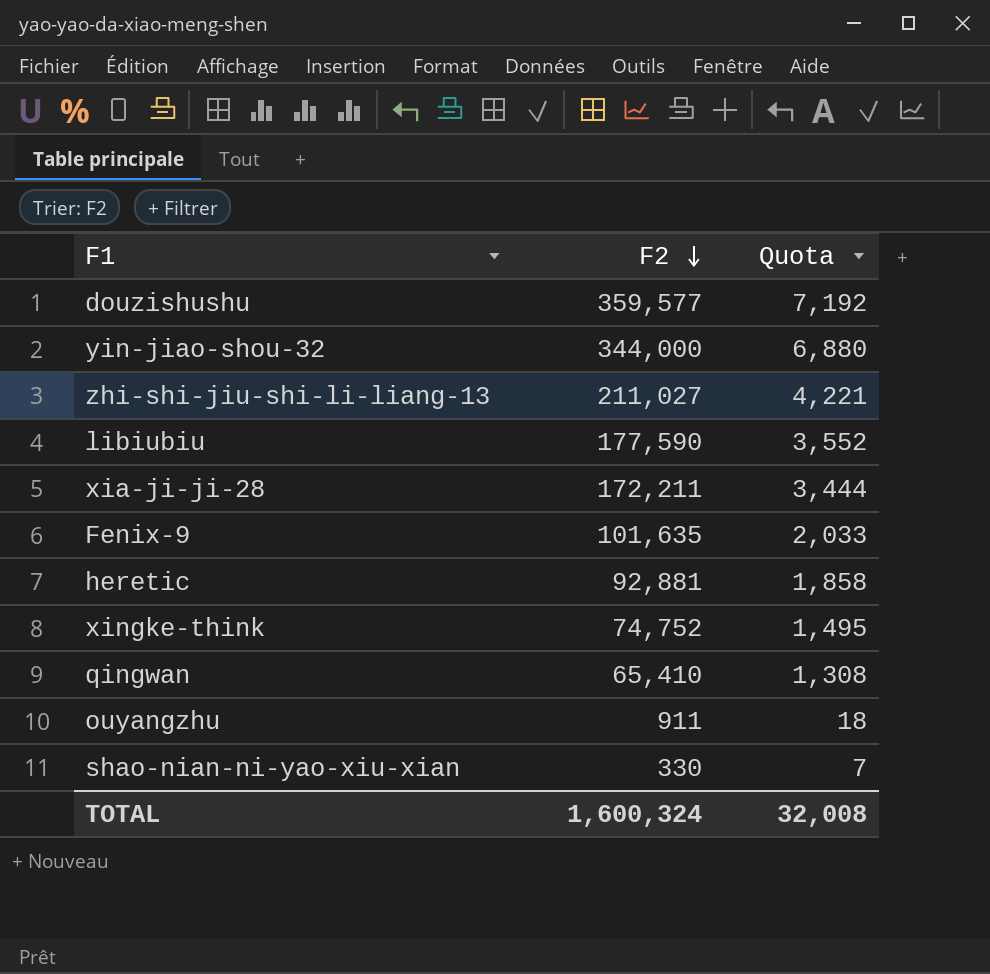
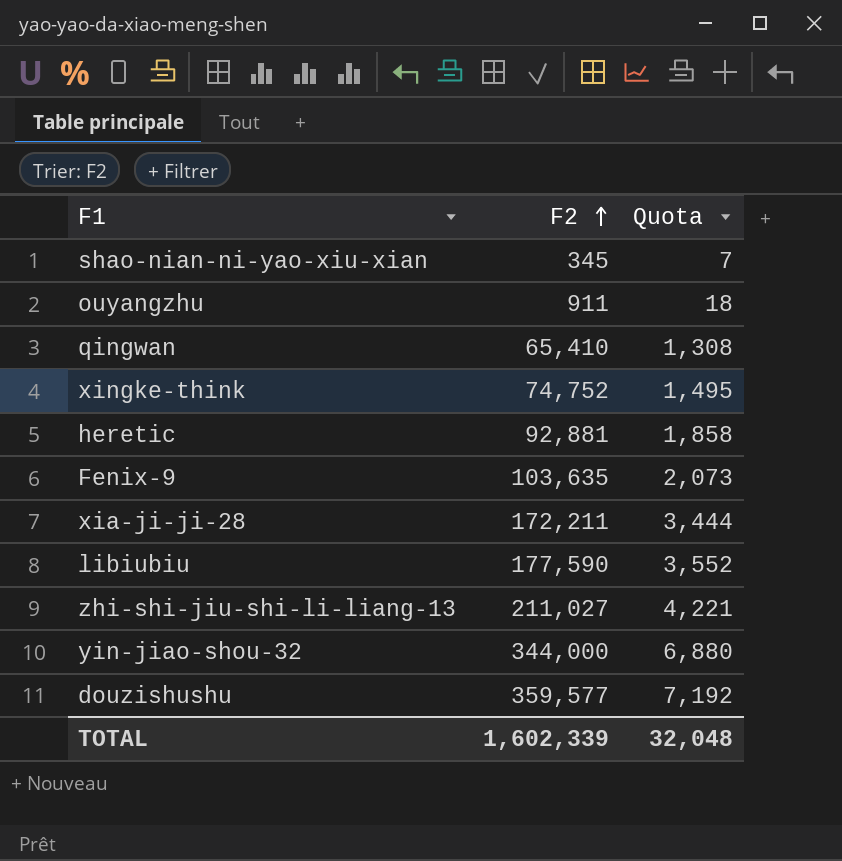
row order: F2 descending -> F2 ascending
shao-nian-ni-yao-xiu-xian | F2: 330 -> 345
Fenix-9 | F2: 101,635 -> 103,635
Fenix-9 | Quota: 2,033 -> 2,073
TOTAL | F2: 1,600,324 -> 1,602,339
TOTAL | Quota: 32,008 -> 32,048

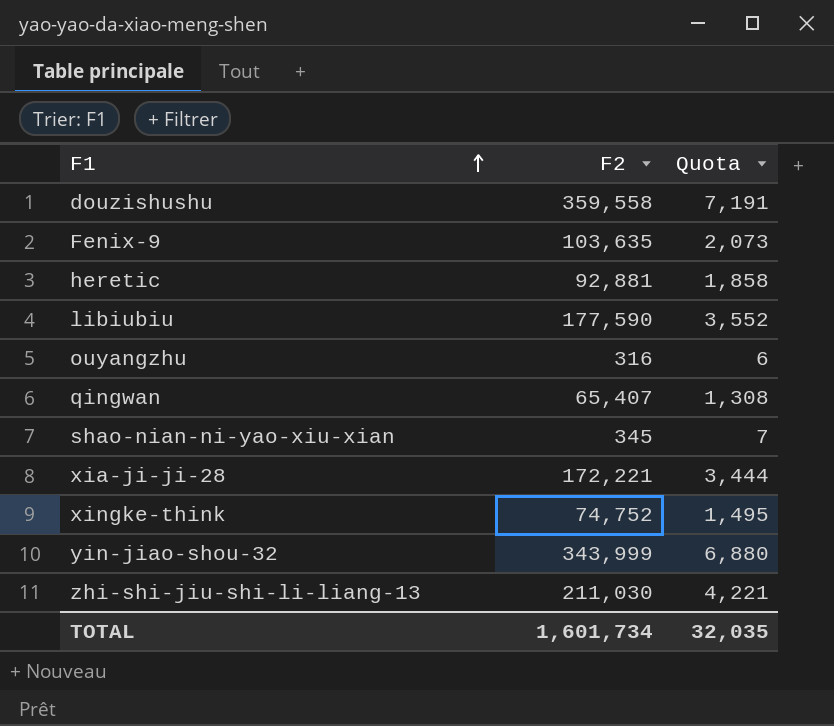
row order: F2 ascending -> F1 ascending
douzishushu | F2: 359,577 -> 359,558
douzishushu | Quota: 7,192 -> 7,191
ouyangzhu | F2: 911 -> 316
ouyangzhu | Quota: 18 -> 6
qingwan | F2: 65,410 -> 65,407
xia-ji-ji-28 | F2: 172,211 -> 172,221
yin-jiao-shou-32 | F2: 344,000 -> 343,999
zhi-shi-jiu-shi-li-liang-13 | F2: 211,027 -> 211,030
TOTAL | F2: 1,602,339 -> 1,601,734
TOTAL | Quota: 32,048 -> 32,035

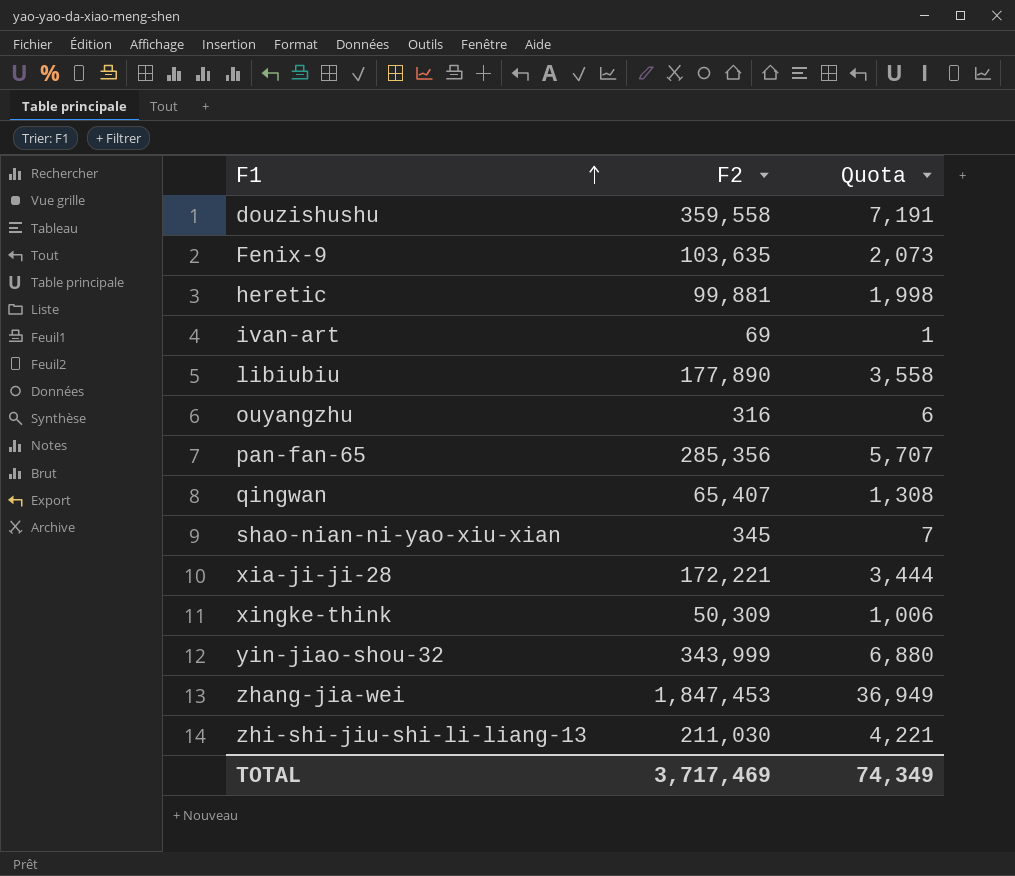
heretic | F2: 92,881 -> 99,881
heretic | Quota: 1,858 -> 1,998
row ivan-art: none -> 69 | 1
libiubiu | F2: 177,590 -> 177,890
libiubiu | Quota: 3,552 -> 3,558
row pan-fan-65: none -> 285,356 | 5,707
xingke-think | F2: 74,752 -> 50,309
xingke-think | Quota: 1,495 -> 1,006
row zhang-jia-wei: none -> 1,847,453 | 36,949
TOTAL | F2: 1,601,734 -> 3,717,469
TOTAL | Quota: 32,035 -> 74,349

